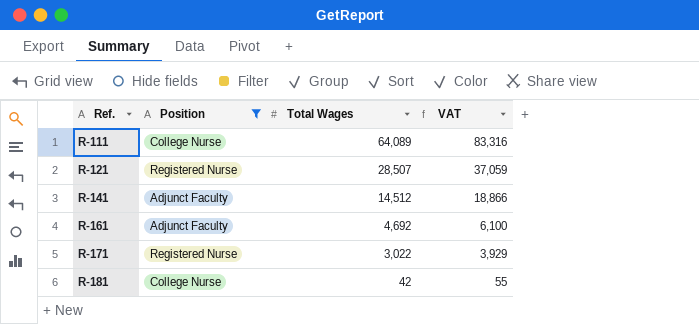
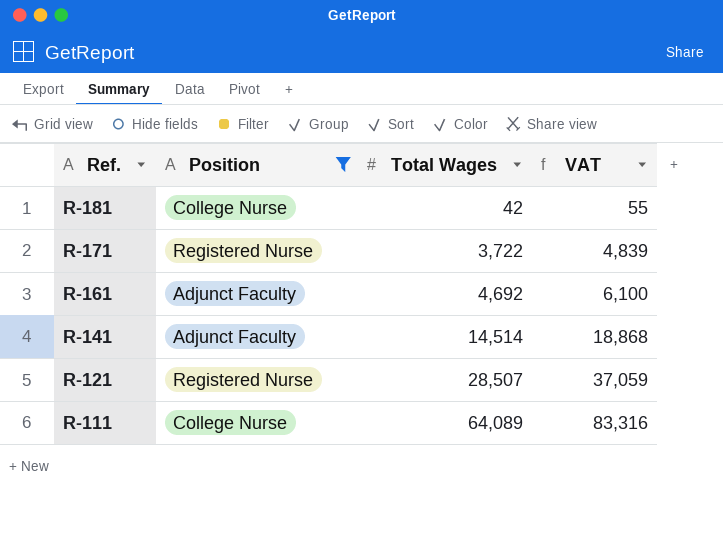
row order: Ref. ascending -> Ref. descending
R-171 | Total Wages: 3,022 -> 3,722
R-171 | VAT: 3,929 -> 4,839
R-141 | Total Wages: 14,512 -> 14,514
R-141 | VAT: 18,866 -> 18,868

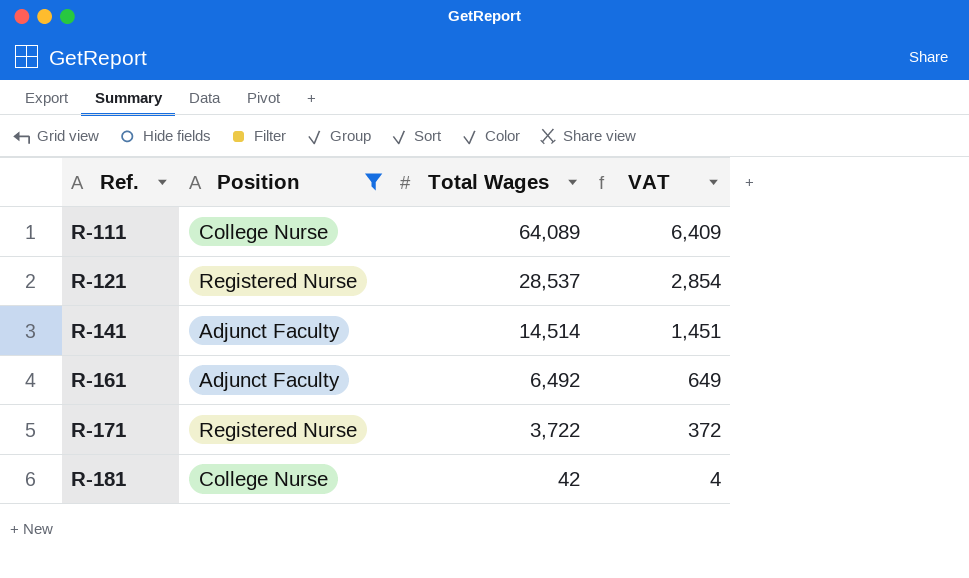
row order: Ref. descending -> Ref. ascending
column VAT | formula: [Total Wages] * 1.3 -> [Total Wages] * 0.1
R-121 | Total Wages: 28,507 -> 28,537
R-161 | Total Wages: 4,692 -> 6,492

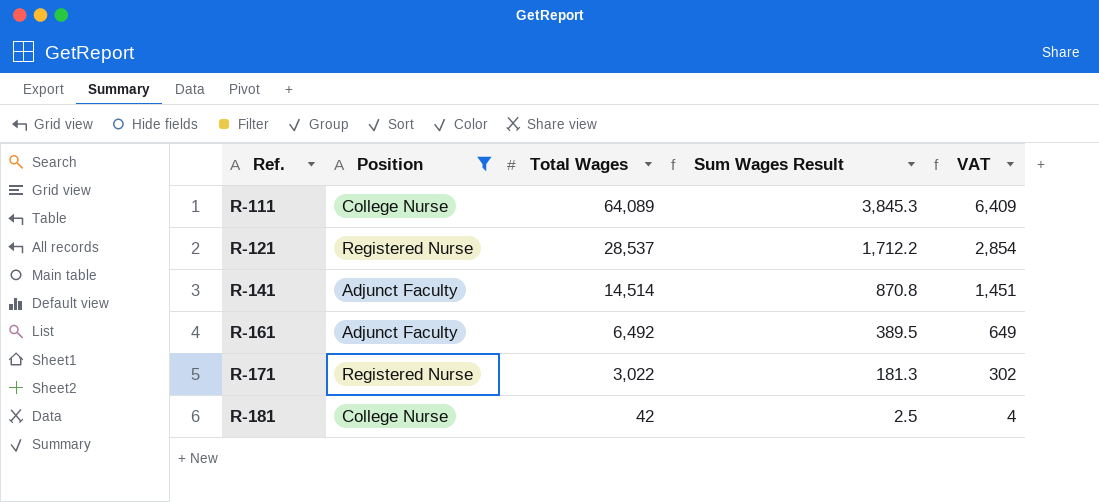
column Sum Wages Result | formula: none -> [Total Wages] * 0.06
R-171 | Total Wages: 3,722 -> 3,022
R-171 | VAT: 372 -> 302

